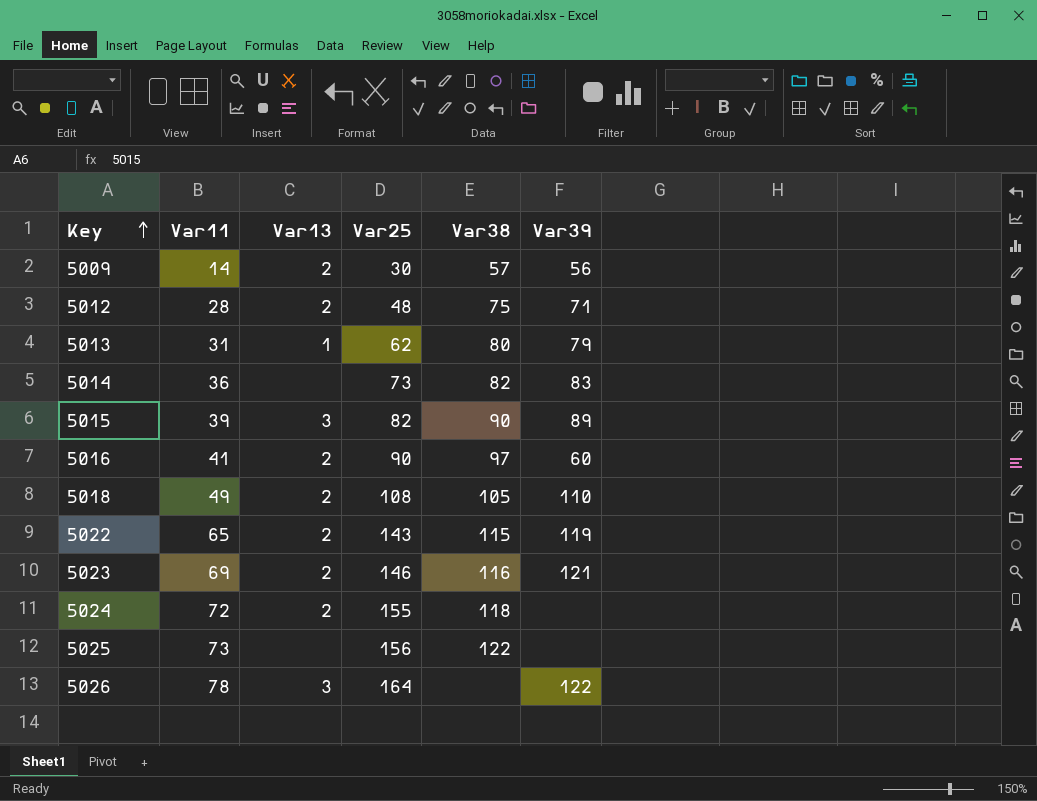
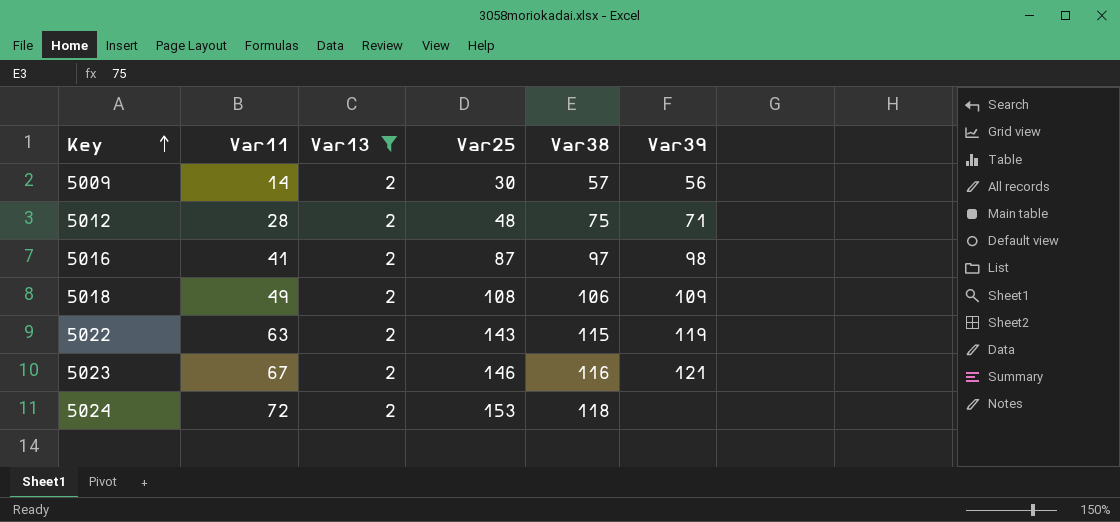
filter: none -> Var13 = 2
5016 | Var25: 90 -> 87
5016 | Var39: 60 -> 98
5018 | Var38: 105 -> 106
5018 | Var39: 110 -> 109
5022 | Var11: 65 -> 63
5023 | Var11: 69 -> 67
5024 | Var25: 155 -> 153

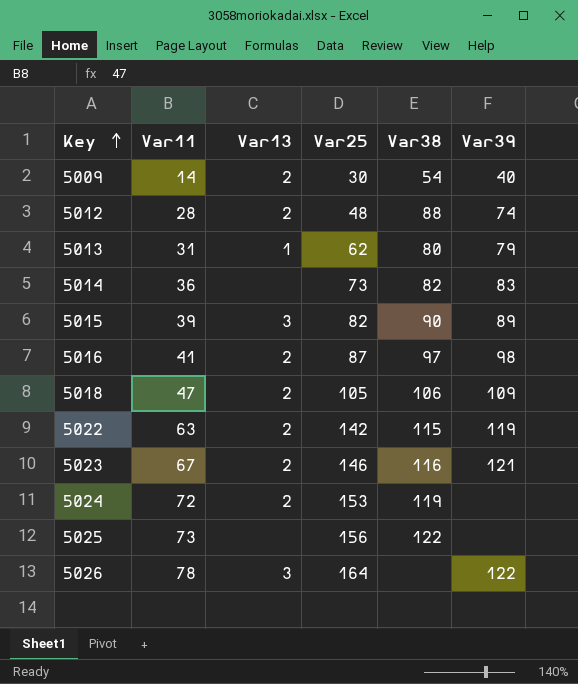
filter: Var13 = 2 -> none
5009 | Var38: 57 -> 54
5009 | Var39: 56 -> 40
5012 | Var38: 75 -> 88
5012 | Var39: 71 -> 74
5018 | Var11: 49 -> 47
5018 | Var25: 108 -> 105
5022 | Var25: 143 -> 142
5024 | Var38: 118 -> 119

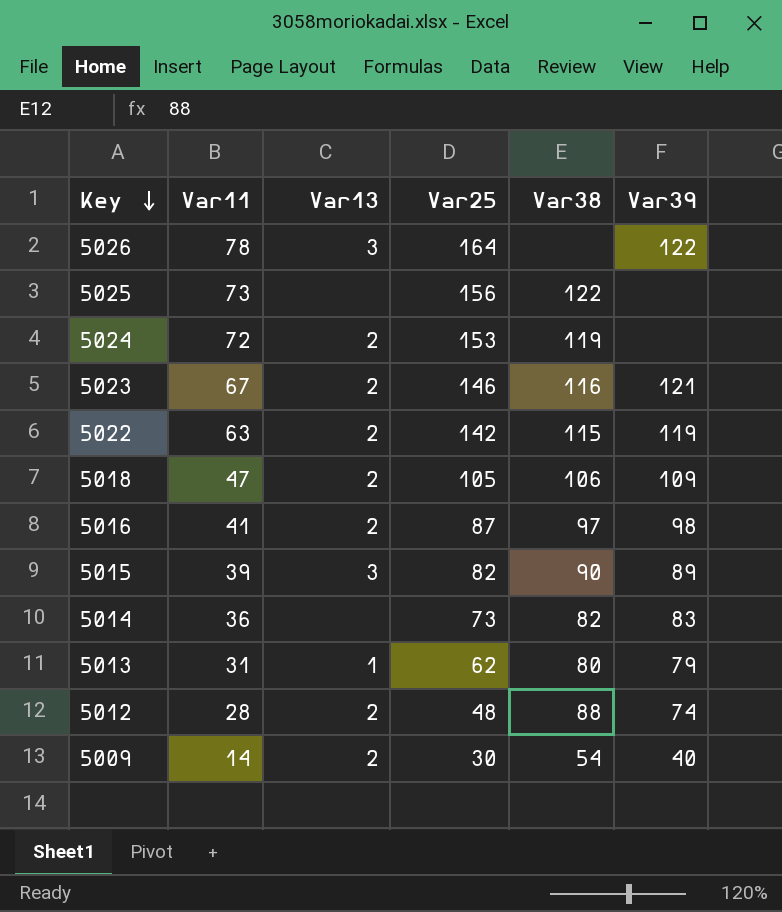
row order: Key ascending -> Key descending

